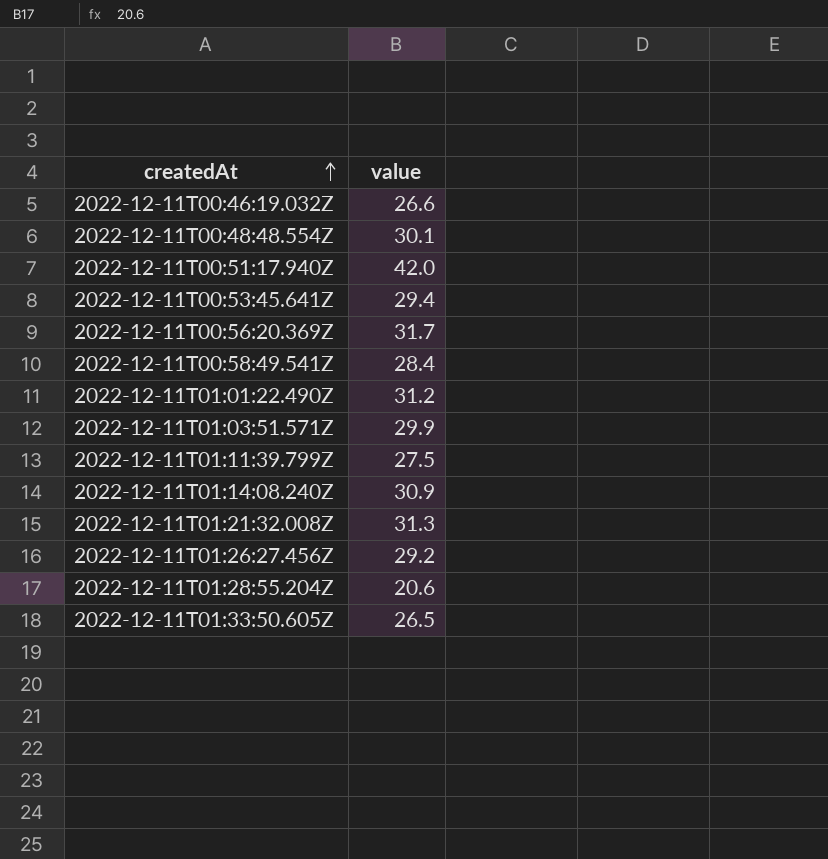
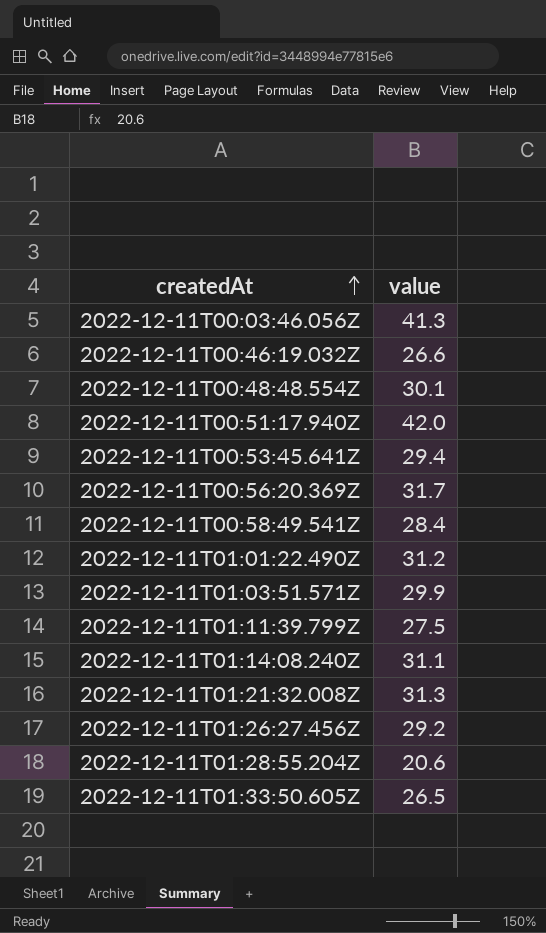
row 2022-12-11T00:03:46.056Z: none -> 41.3
2022-12-11T01:14:08.240Z | value: 30.9 -> 31.1

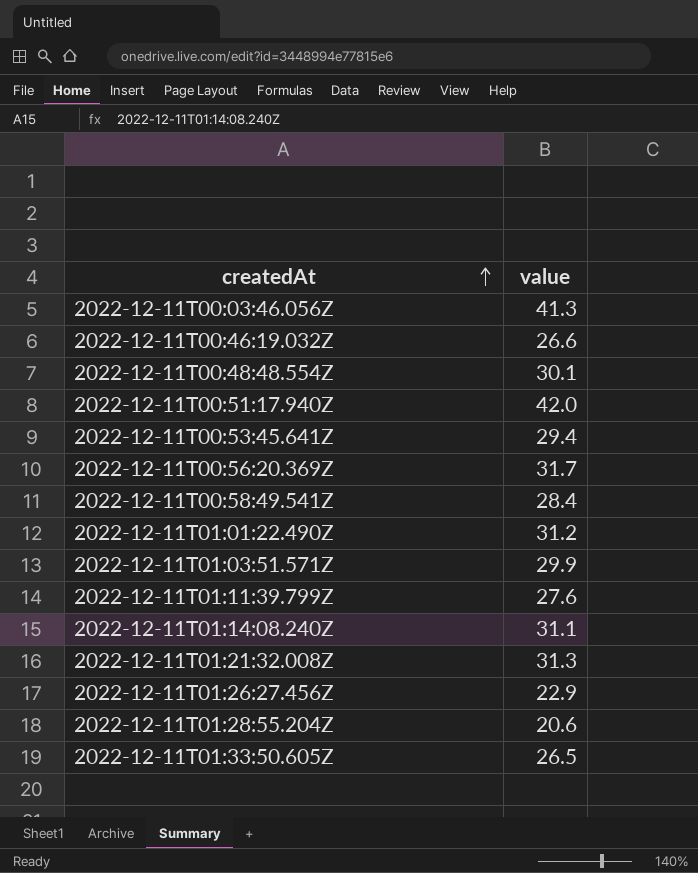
2022-12-11T01:11:39.799Z | value: 27.5 -> 27.6
2022-12-11T01:26:27.456Z | value: 29.2 -> 22.9

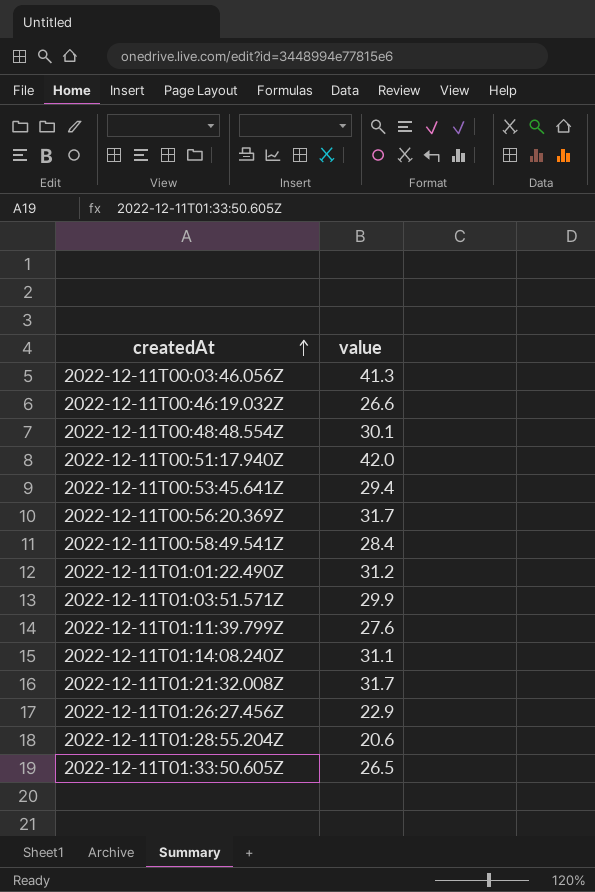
2022-12-11T01:21:32.008Z | value: 31.3 -> 31.7

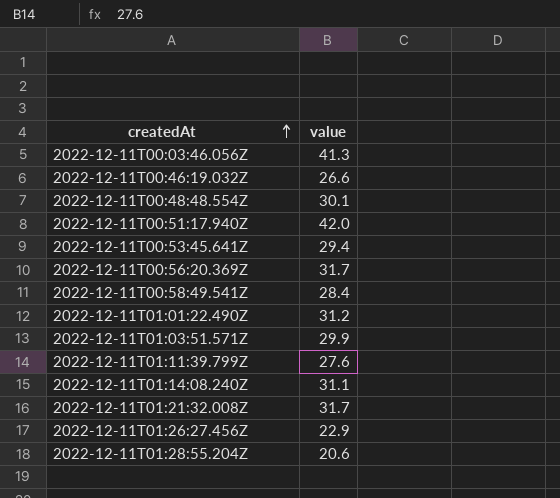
row 2022-12-11T01:33:50.605Z: 26.5 -> none

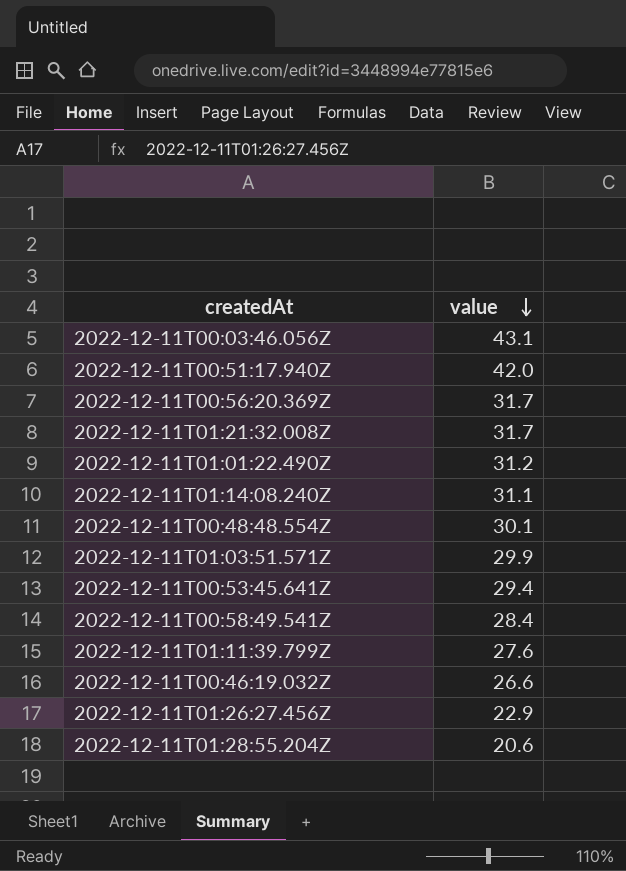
row order: createdAt ascending -> value descending
2022-12-11T00:03:46.056Z | value: 41.3 -> 43.1

